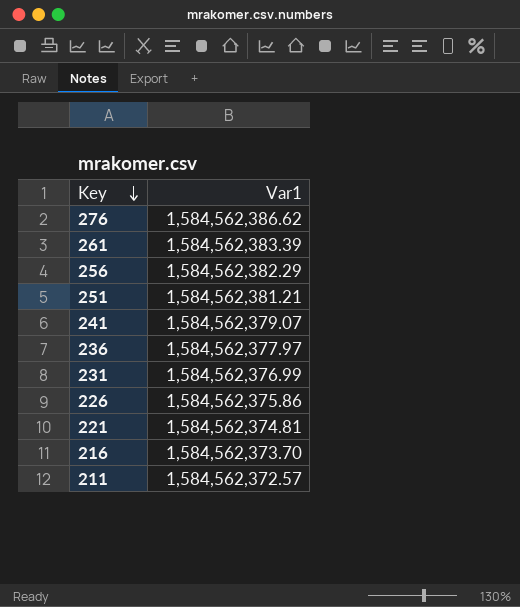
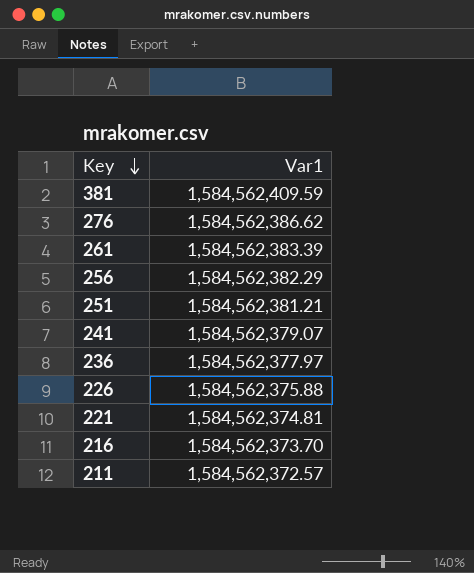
row 231: 1,584,562,376.99 -> none
row 381: none -> 1,584,562,409.59
226 | Var1: 1,584,562,375.86 -> 1,584,562,375.88

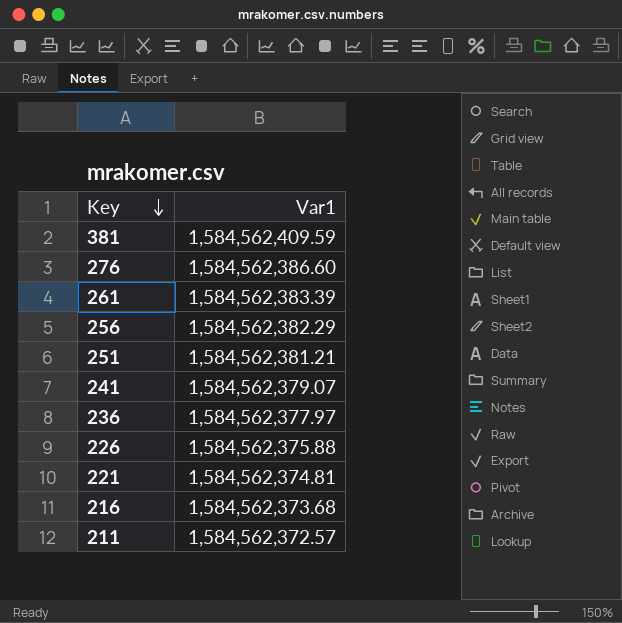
276 | Var1: 1,584,562,386.62 -> 1,584,562,386.60
216 | Var1: 1,584,562,373.70 -> 1,584,562,373.68

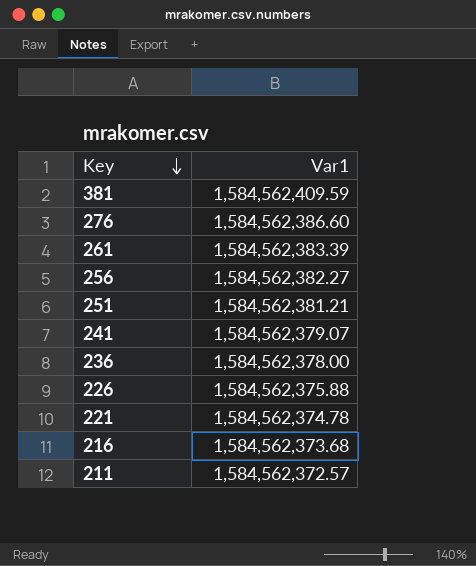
256 | Var1: 1,584,562,382.29 -> 1,584,562,382.27
236 | Var1: 1,584,562,377.97 -> 1,584,562,378.00
221 | Var1: 1,584,562,374.81 -> 1,584,562,374.78

